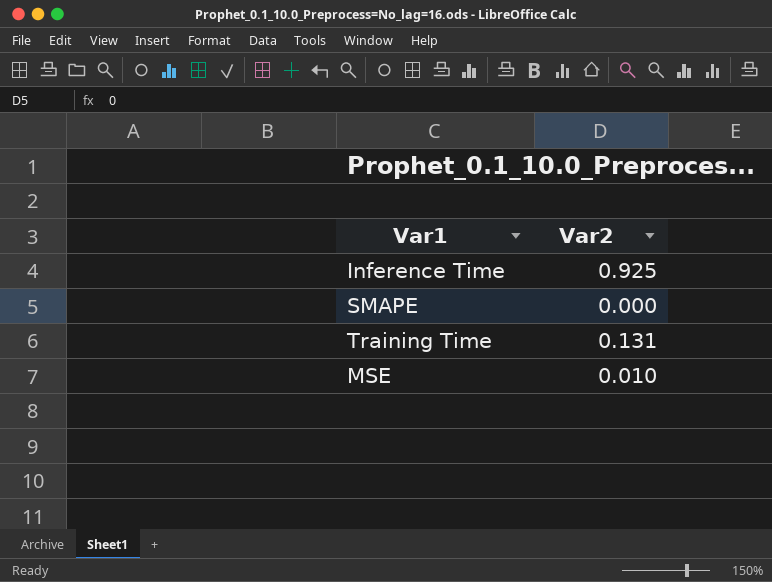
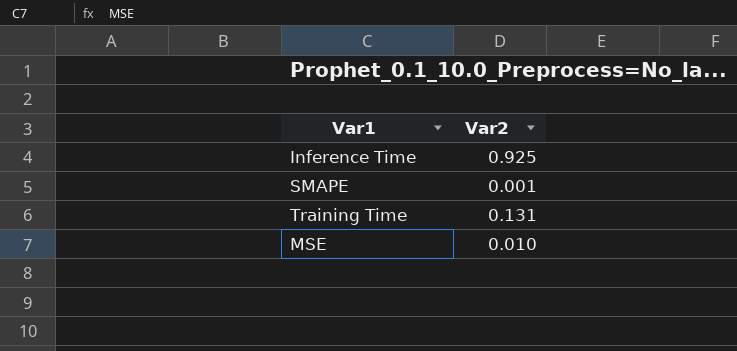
SMAPE | Var2: 0.000 -> 0.001

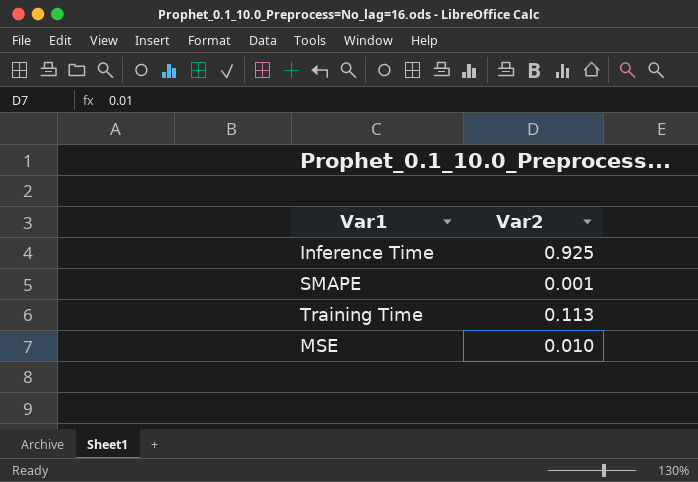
Training Time | Var2: 0.131 -> 0.113

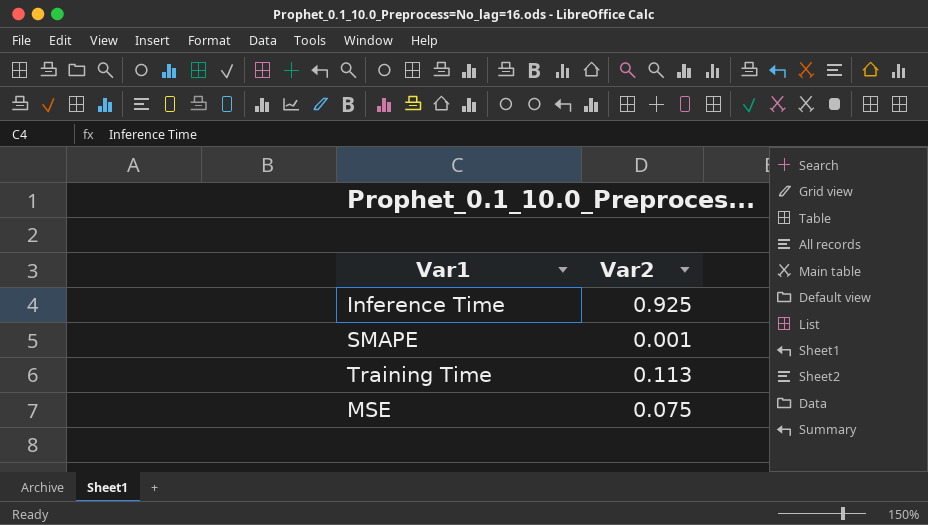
MSE | Var2: 0.010 -> 0.075

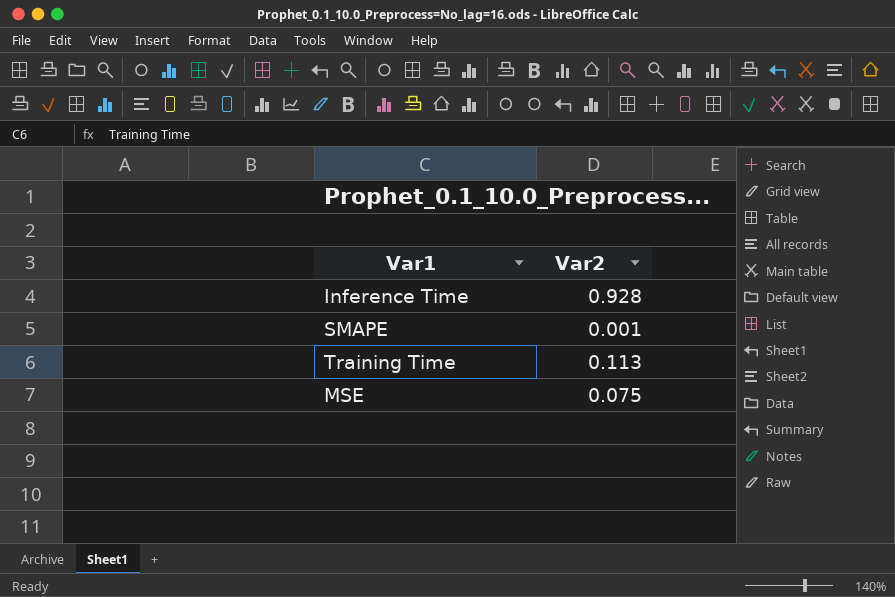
Inference Time | Var2: 0.925 -> 0.928

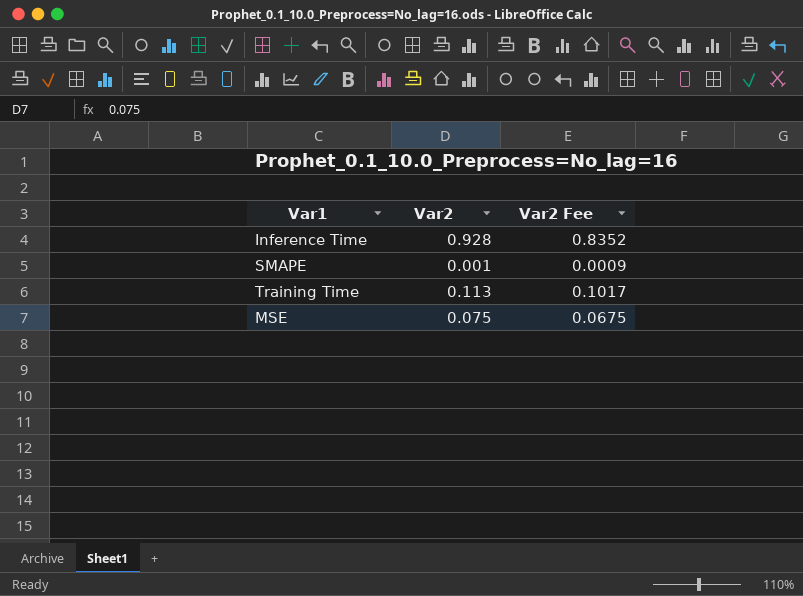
column Var2 Fee | formula: none -> [Var2] * 0.9

